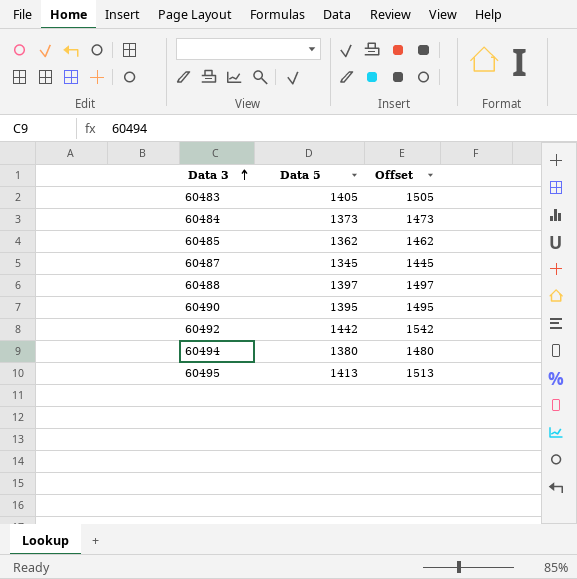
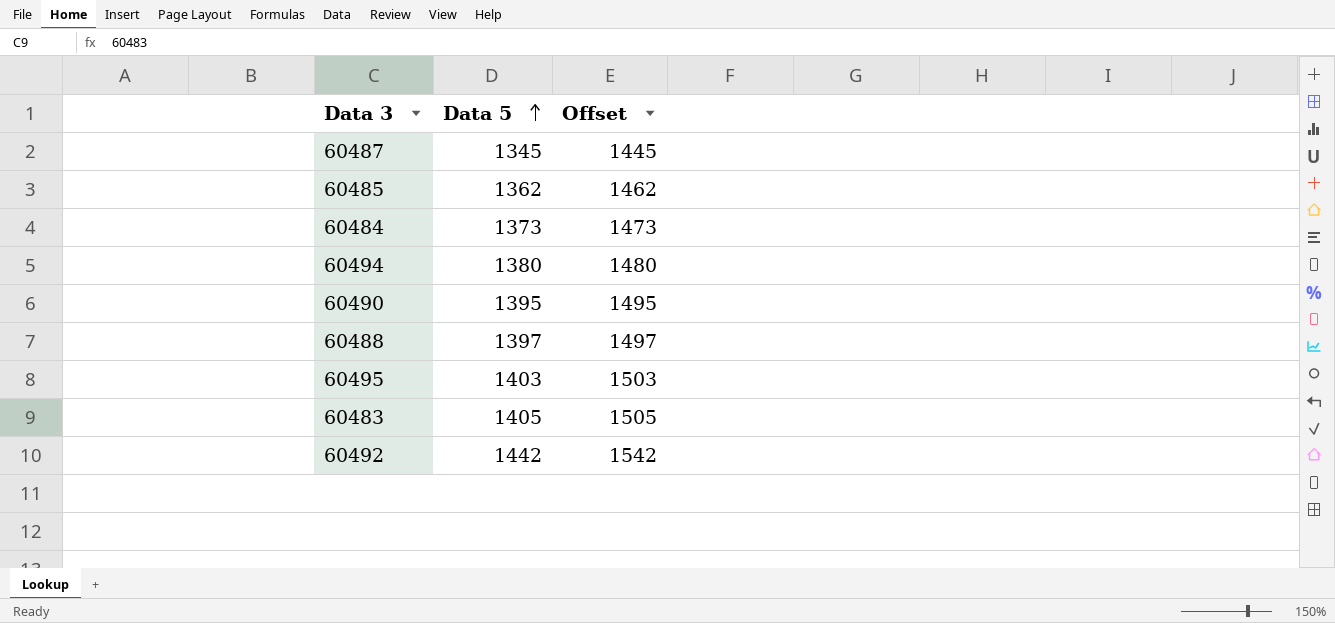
row order: Data 3 ascending -> Data 5 ascending
60495 | Data 5: 1413 -> 1403
60495 | Offset: 1513 -> 1503

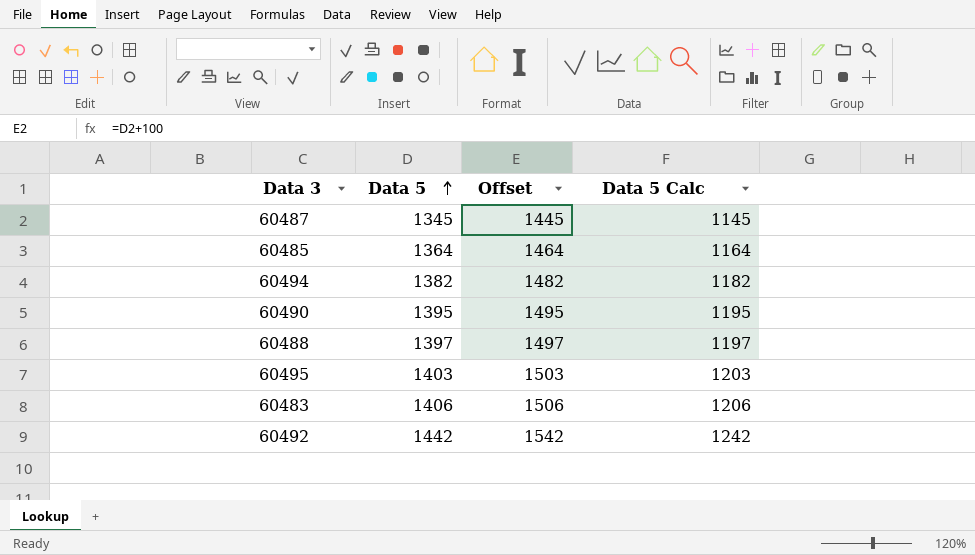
column Data 5 Calc | formula: none -> [Data 5] - 200
row 60484: 1373 | 1473 -> none
60485 | Data 5: 1362 -> 1364
60485 | Offset: 1462 -> 1464
60494 | Data 5: 1380 -> 1382
60494 | Offset: 1480 -> 1482
60483 | Data 5: 1405 -> 1406
60483 | Offset: 1505 -> 1506

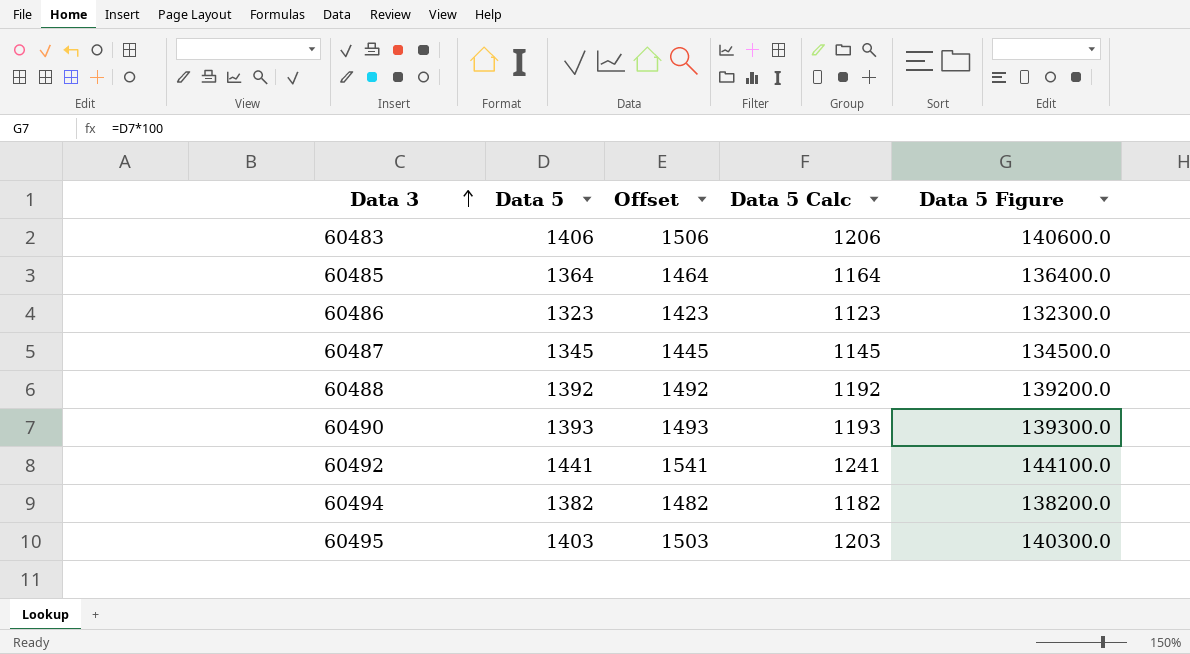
row order: Data 5 ascending -> Data 3 ascending
column Data 5 Figure | formula: none -> [Data 5] * 100
row 60486: none -> 1323 | 1423 | 1123 | 132300.0
60488 | Data 5: 1397 -> 1392
60488 | Offset: 1497 -> 1492
60488 | Data 5 Calc: 1197 -> 1192
60490 | Data 5: 1395 -> 1393
60490 | Offset: 1495 -> 1493
60490 | Data 5 Calc: 1195 -> 1193
60492 | Data 5: 1442 -> 1441
60492 | Offset: 1542 -> 1541
60492 | Data 5 Calc: 1242 -> 1241

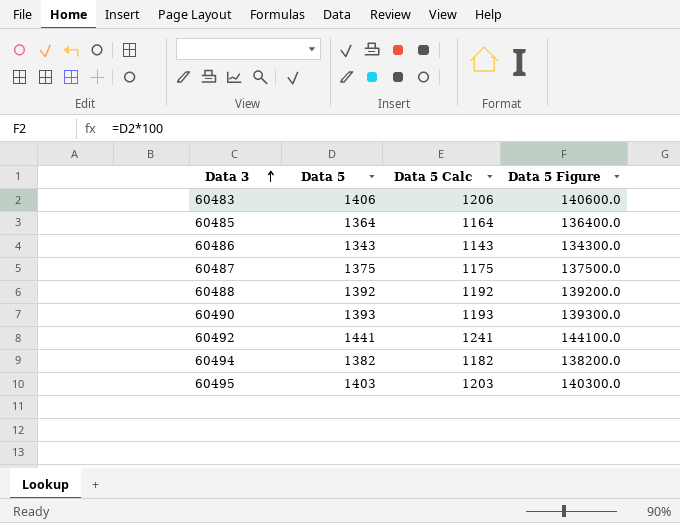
column Offset | formula: [Data 5] + 100 -> none
60486 | Data 5: 1323 -> 1343
60486 | Data 5 Calc: 1123 -> 1143
60486 | Data 5 Figure: 132300.0 -> 134300.0
60487 | Data 5: 1345 -> 1375
60487 | Data 5 Calc: 1145 -> 1175
60487 | Data 5 Figure: 134500.0 -> 137500.0

